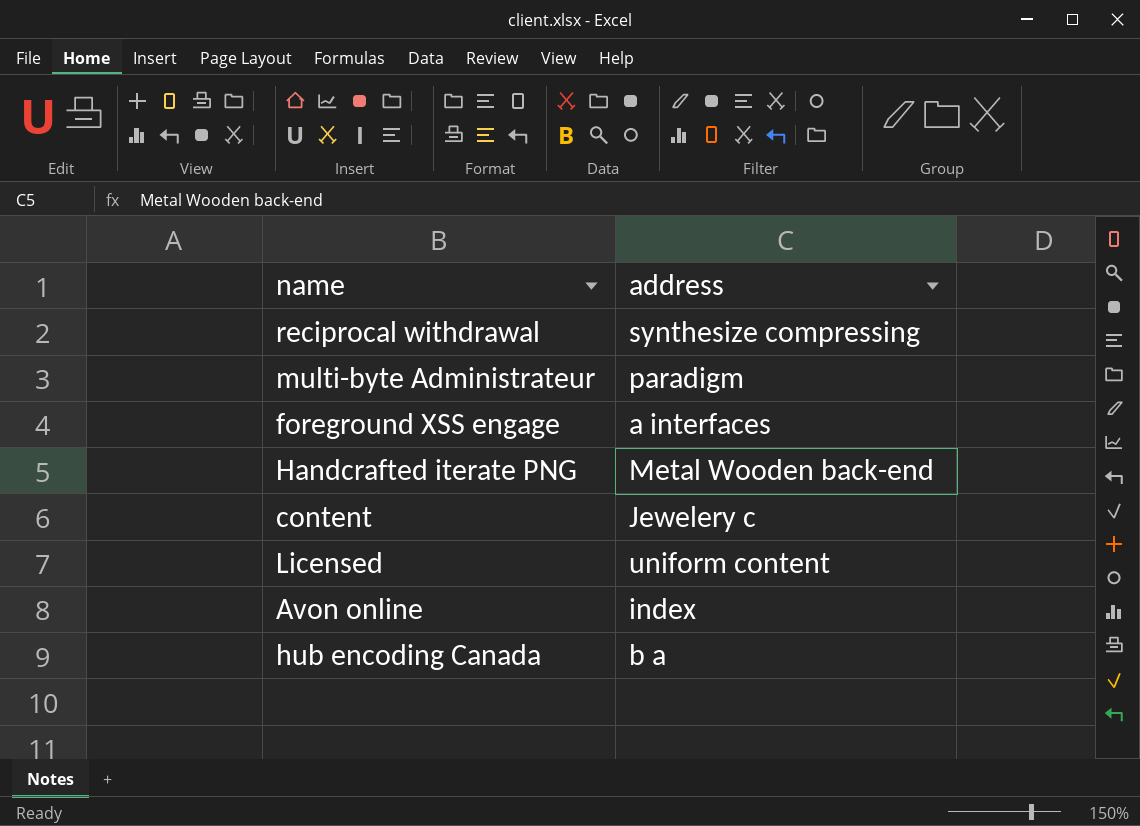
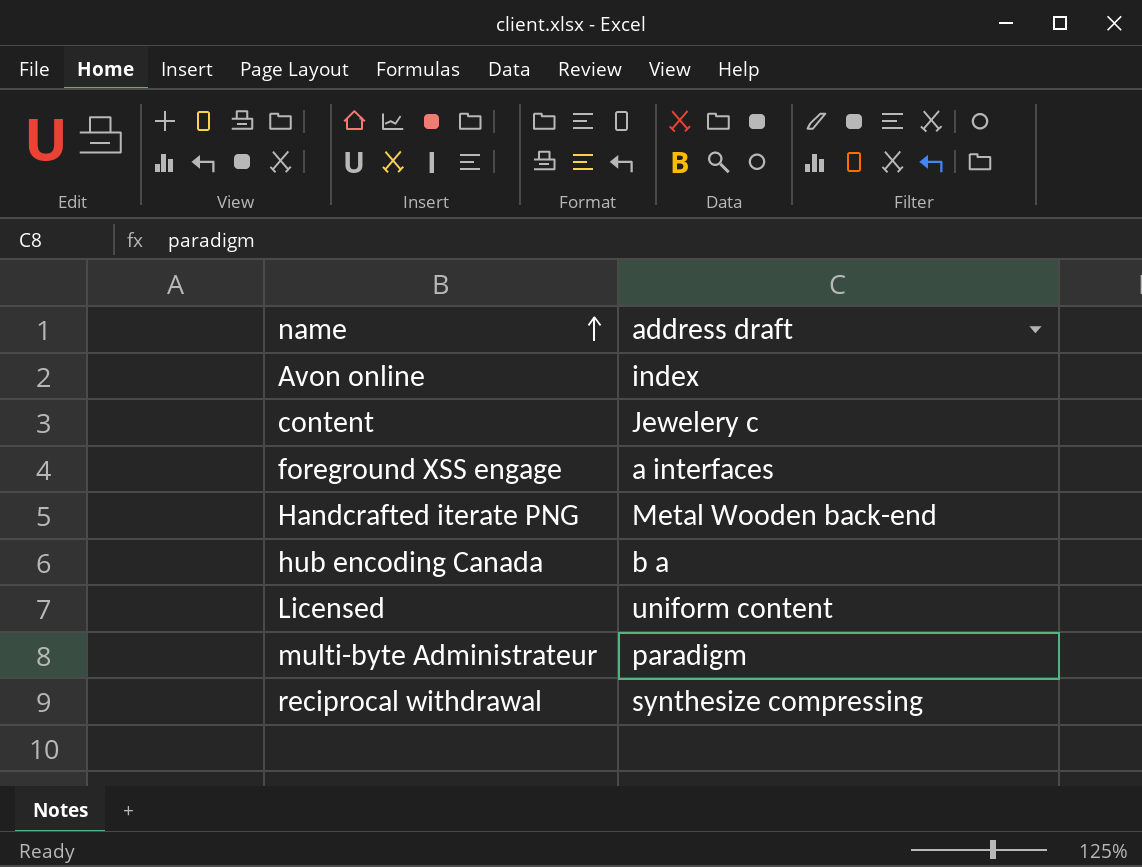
row order: none -> name ascending
column name: address -> address draft

